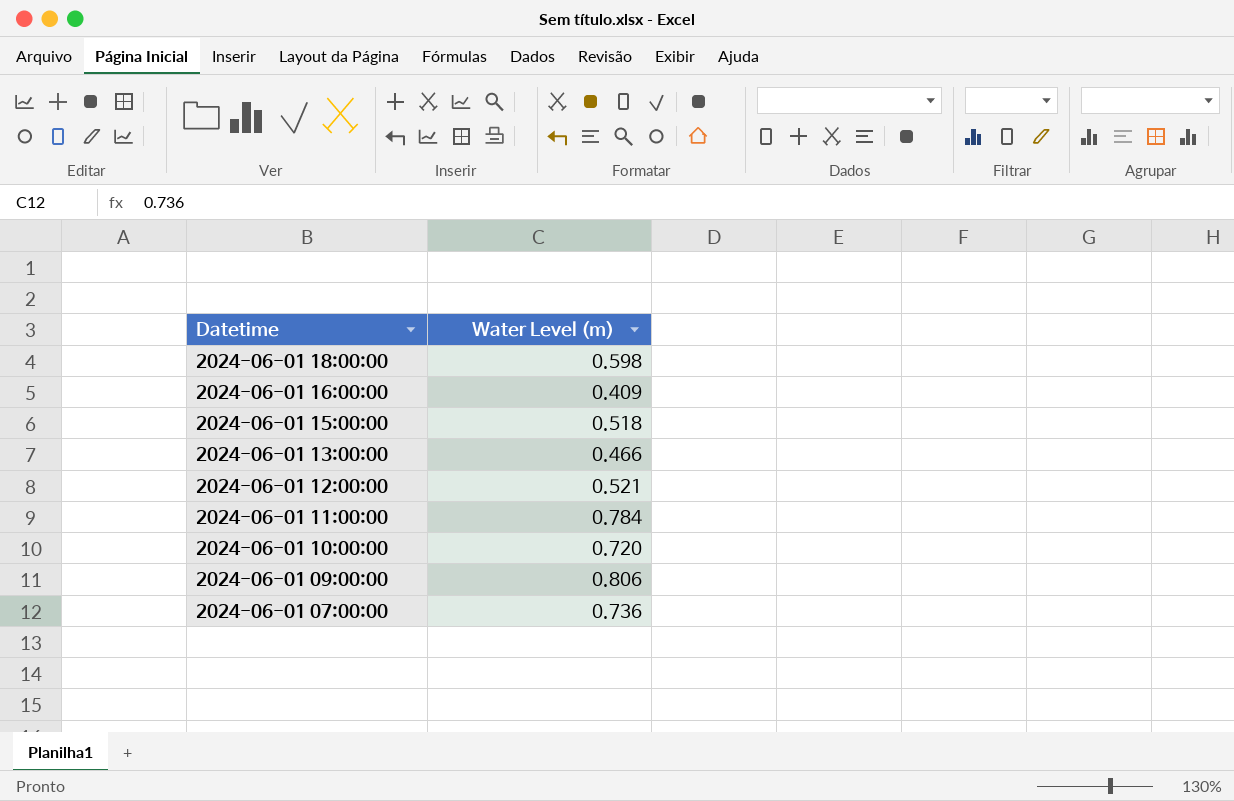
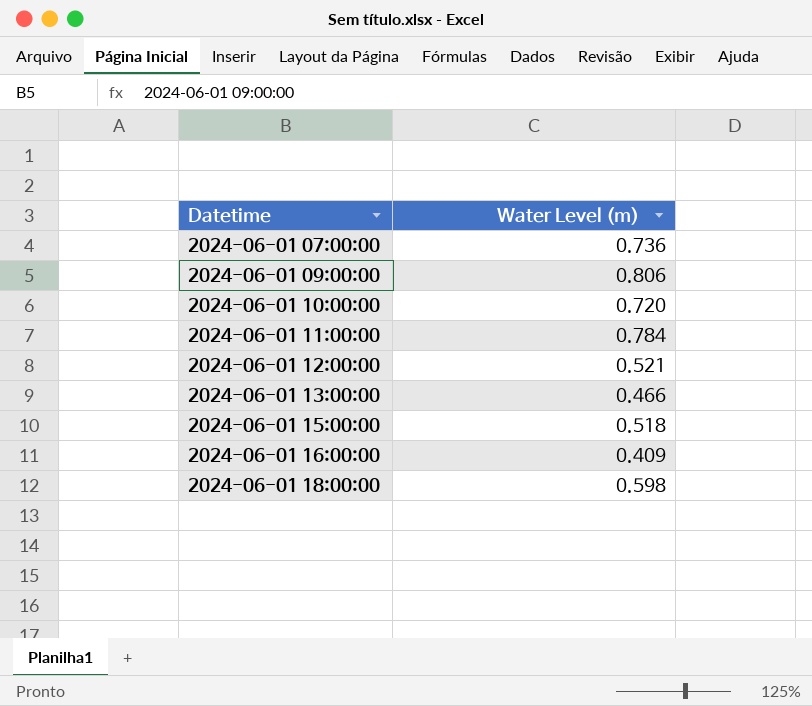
row order: Datetime descending -> Datetime ascending

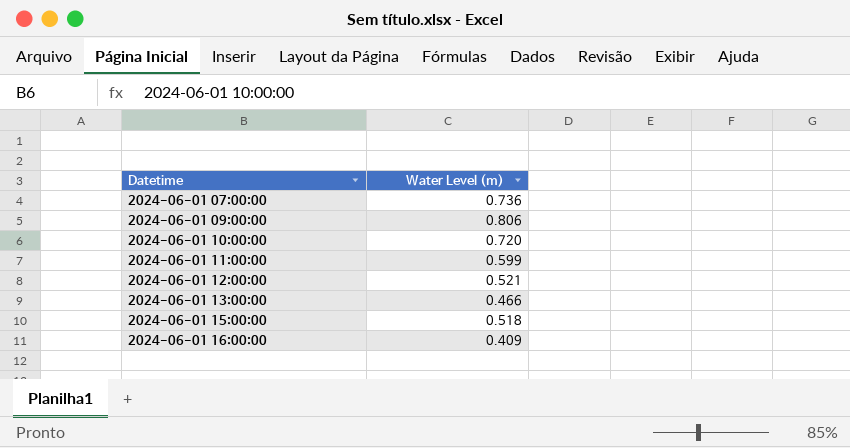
row 2024-06-01 18:00:00: 0.598 -> none
2024-06-01 11:00:00 | Water Level (m): 0.784 -> 0.599

